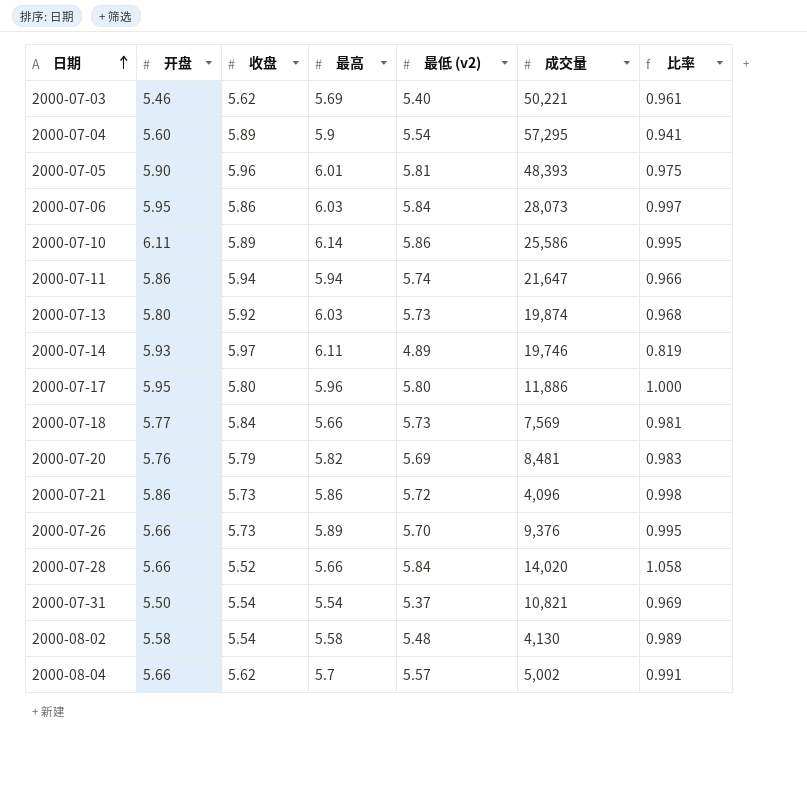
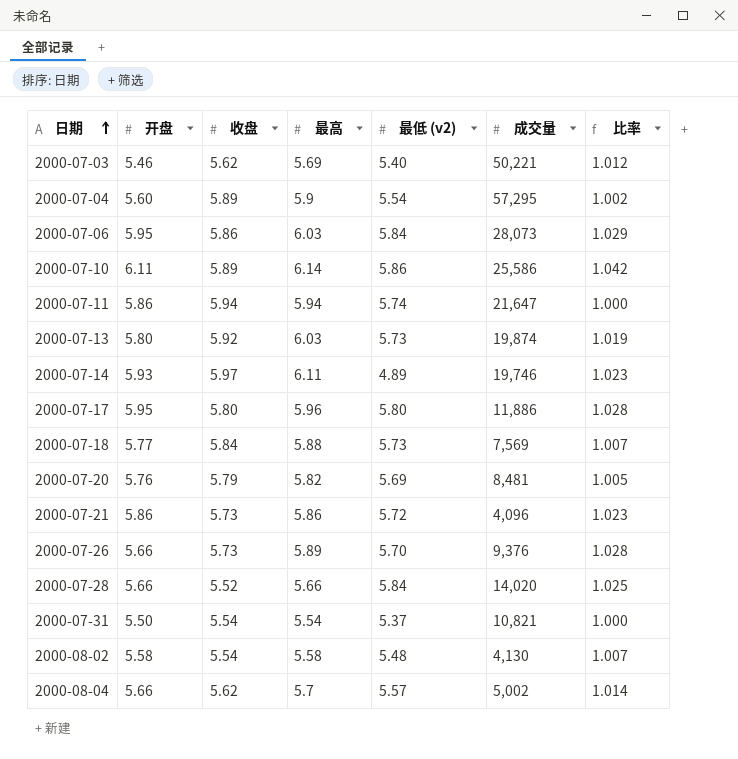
column 比率 | formula: [最低 (v2)] / [收盘] -> [最高] / [收盘]
row 2000-07-05: 5.90 | 5.96 | 6.01 | 5.81 | 48,393 | 0.975 -> none
2000-07-18 | 最高: 5.66 -> 5.88

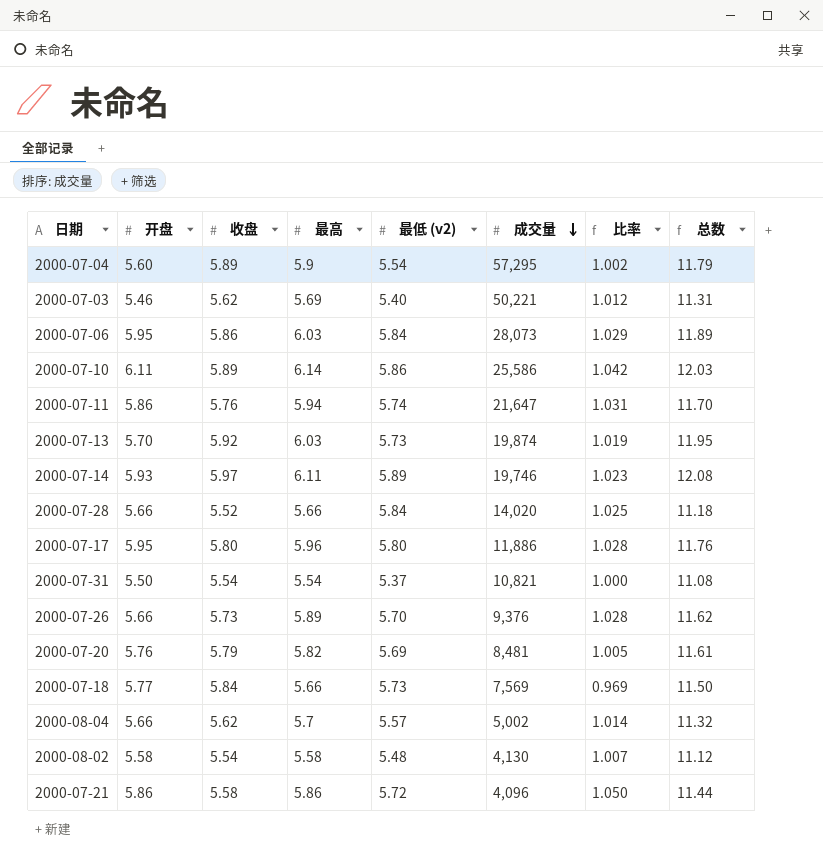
row order: 日期 ascending -> 成交量 descending
column 总数 | formula: none -> [收盘] + [最高]
2000-07-11 | 收盘: 5.94 -> 5.76
2000-07-11 | 比率: 1.000 -> 1.031
2000-07-13 | 开盘: 5.80 -> 5.70
2000-07-14 | 最低 (v2): 4.89 -> 5.89
2000-07-18 | 最高: 5.88 -> 5.66
2000-07-18 | 比率: 1.007 -> 0.969
2000-07-21 | 收盘: 5.73 -> 5.58
2000-07-21 | 比率: 1.023 -> 1.050

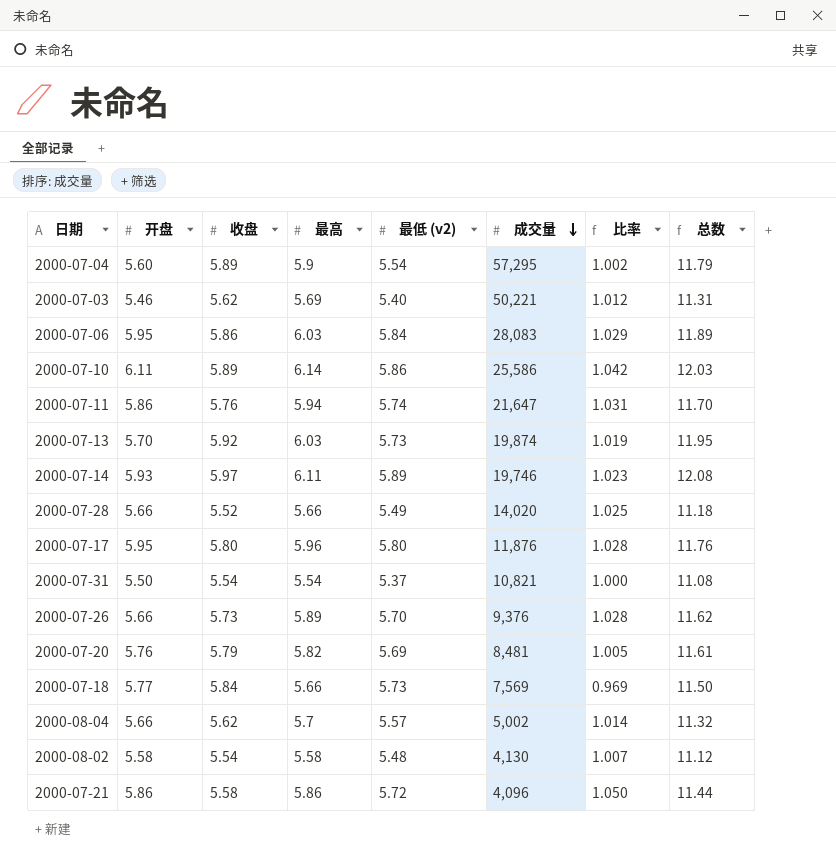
2000-07-06 | 成交量: 28,073 -> 28,083
2000-07-28 | 最低 (v2): 5.84 -> 5.49
2000-07-17 | 成交量: 11,886 -> 11,876

